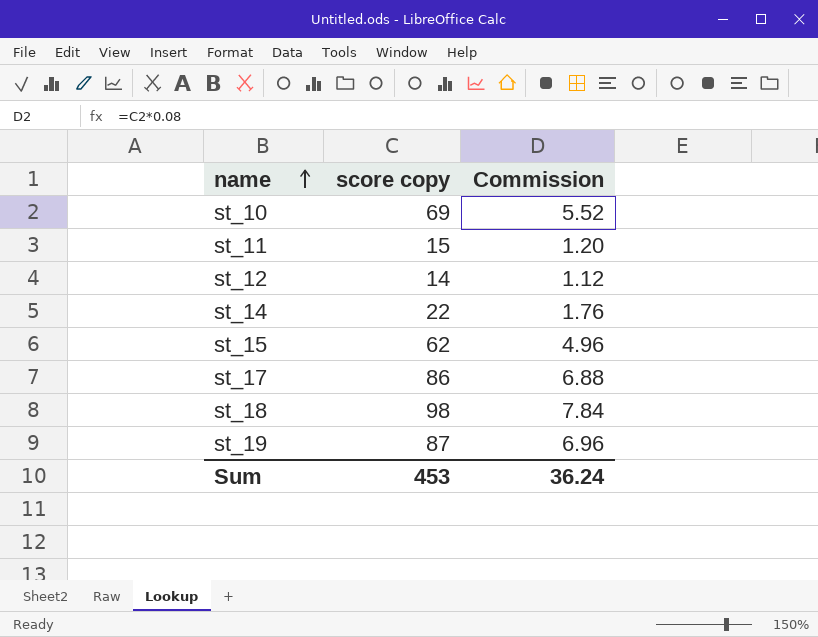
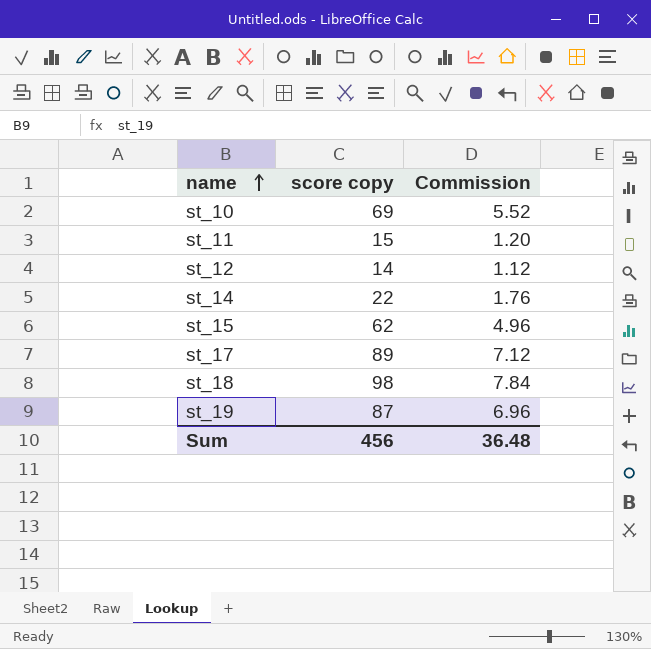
st_17 | score copy: 86 -> 89
st_17 | Commission: 6.88 -> 7.12
Sum | score copy: 453 -> 456
Sum | Commission: 36.24 -> 36.48

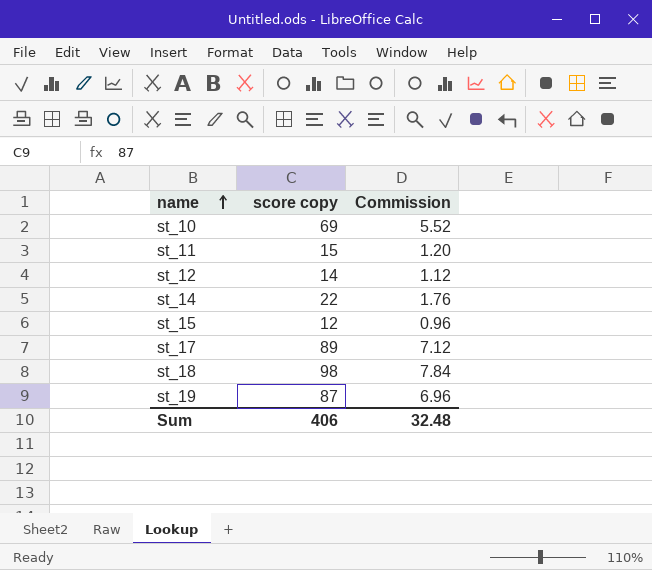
st_15 | score copy: 62 -> 12
st_15 | Commission: 4.96 -> 0.96
Sum | score copy: 456 -> 406
Sum | Commission: 36.48 -> 32.48

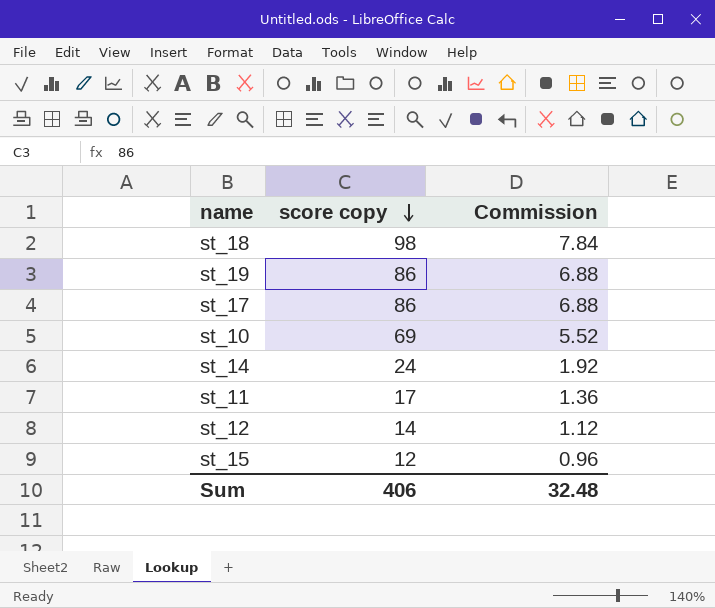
row order: name ascending -> score copy descending
st_19 | score copy: 87 -> 86
st_19 | Commission: 6.96 -> 6.88
st_17 | score copy: 89 -> 86
st_17 | Commission: 7.12 -> 6.88
st_14 | score copy: 22 -> 24
st_14 | Commission: 1.76 -> 1.92
st_11 | score copy: 15 -> 17
st_11 | Commission: 1.20 -> 1.36

